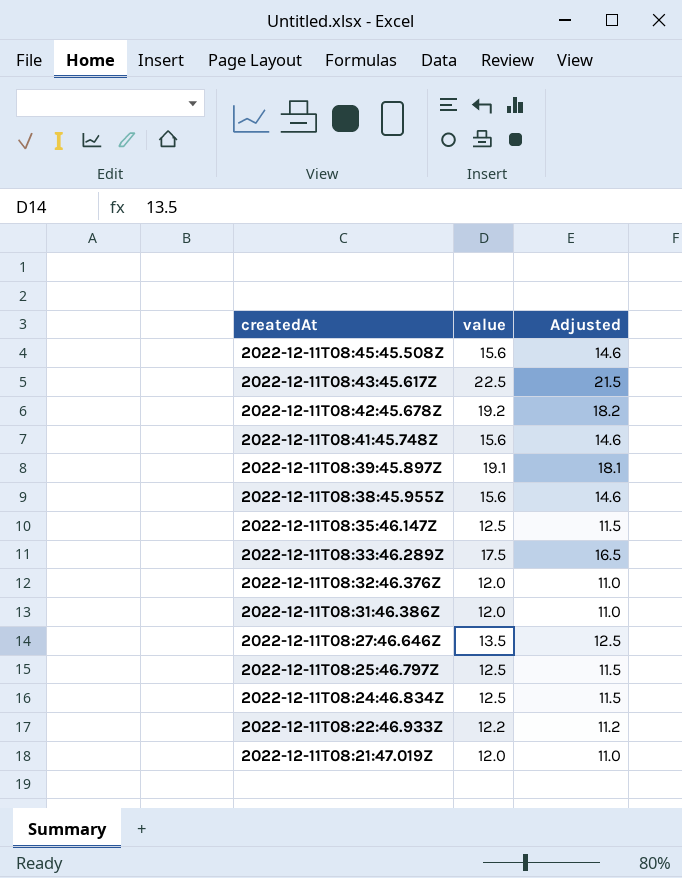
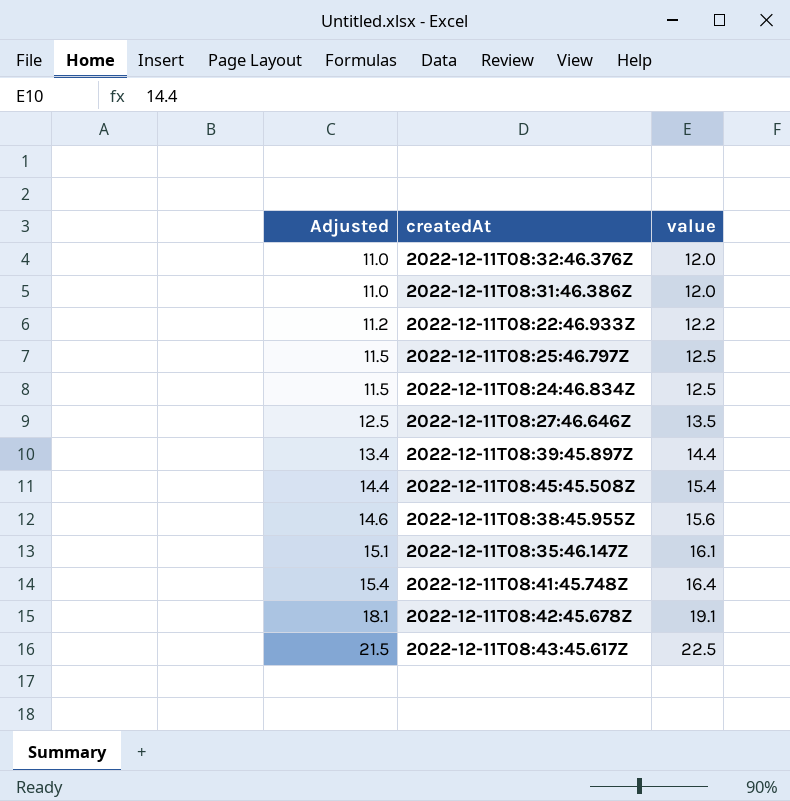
row order: createdAt descending -> Adjusted ascending
column Adjusted | position: 3 -> 1
row 2022-12-11T08:33:46.289Z: 17.5 | 16.5 -> none
row 2022-12-11T08:21:47.019Z: 12.0 | 11.0 -> none
2022-12-11T08:39:45.897Z | Adjusted: 18.1 -> 13.4
2022-12-11T08:39:45.897Z | value: 19.1 -> 14.4
2022-12-11T08:45:45.508Z | Adjusted: 14.6 -> 14.4
2022-12-11T08:45:45.508Z | value: 15.6 -> 15.4
2022-12-11T08:35:46.147Z | Adjusted: 11.5 -> 15.1
2022-12-11T08:35:46.147Z | value: 12.5 -> 16.1
2022-12-11T08:41:45.748Z | Adjusted: 14.6 -> 15.4
2022-12-11T08:41:45.748Z | value: 15.6 -> 16.4
2022-12-11T08:42:45.678Z | Adjusted: 18.2 -> 18.1
2022-12-11T08:42:45.678Z | value: 19.2 -> 19.1

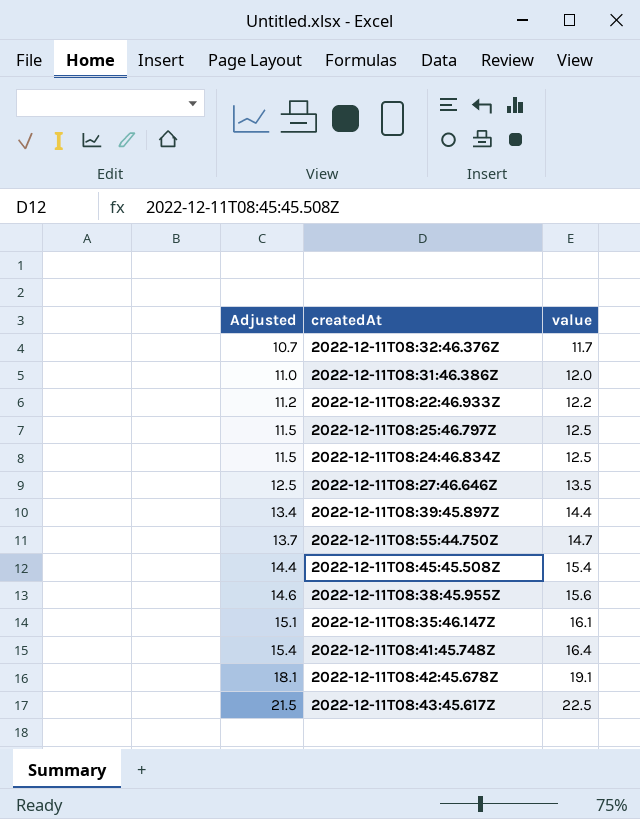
2022-12-11T08:32:46.376Z | Adjusted: 11.0 -> 10.7
2022-12-11T08:32:46.376Z | value: 12.0 -> 11.7
row 2022-12-11T08:55:44.750Z: none -> 13.7 | 14.7

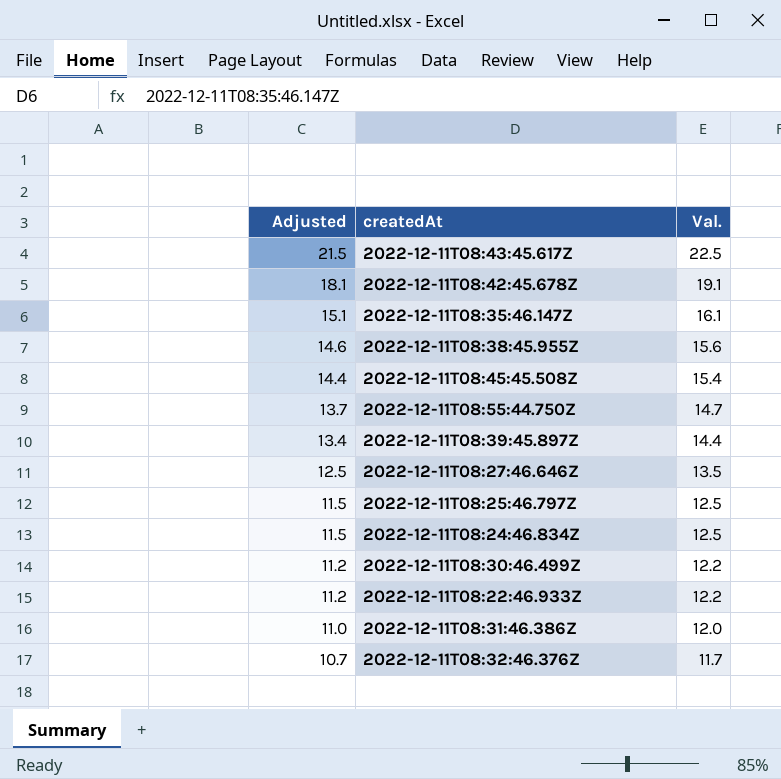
row order: Adjusted ascending -> Adjusted descending
column name: value -> Val.
row 2022-12-11T08:41:45.748Z: 15.4 | 16.4 -> none
row 2022-12-11T08:30:46.499Z: none -> 11.2 | 12.2

